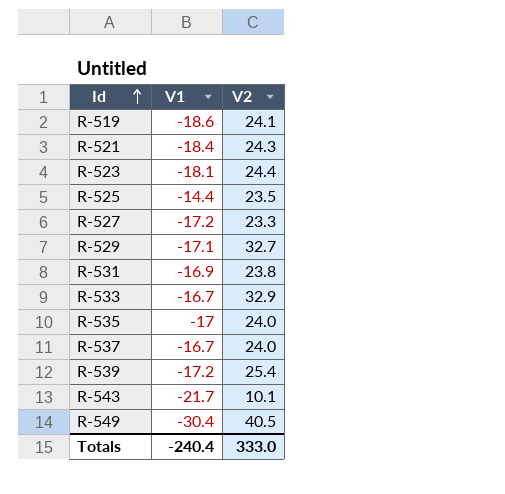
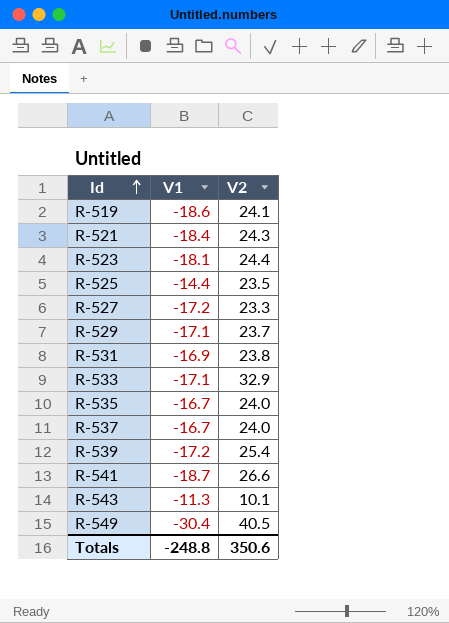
R-529 | V2: 32.7 -> 23.7
R-533 | V1: -16.7 -> -17.1
R-535 | V1: -17 -> -16.7
row R-541: none -> -18.7 | 26.6
R-543 | V1: -21.7 -> -11.3
Totals | V1: -240.4 -> -248.8
Totals | V2: 333.0 -> 350.6

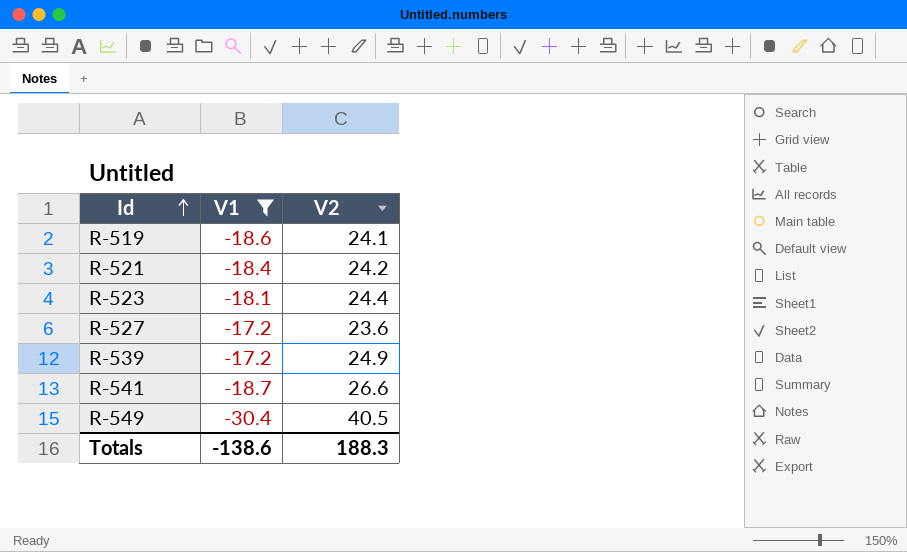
filter: none -> V1 <= -17.2
R-521 | V2: 24.3 -> 24.2
R-527 | V2: 23.3 -> 23.6
R-539 | V2: 25.4 -> 24.9
Totals | V1: -248.8 -> -138.6
Totals | V2: 350.6 -> 188.3

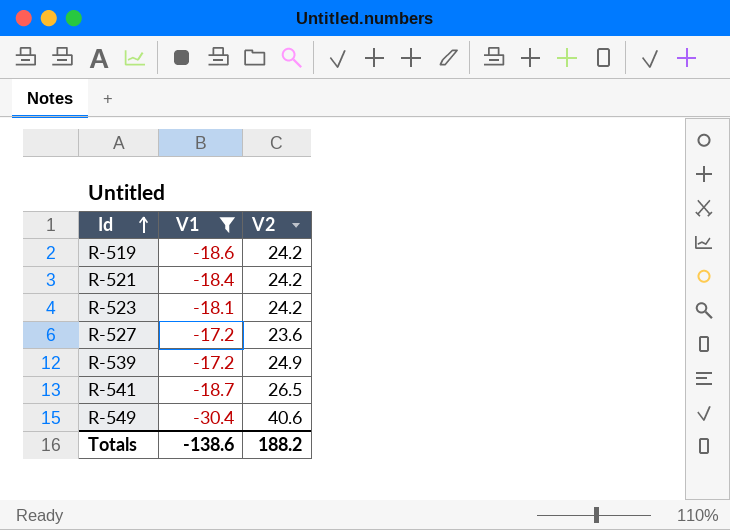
R-519 | V2: 24.1 -> 24.2
R-523 | V2: 24.4 -> 24.2
R-541 | V2: 26.6 -> 26.5
R-549 | V2: 40.5 -> 40.6
Totals | V2: 188.3 -> 188.2

